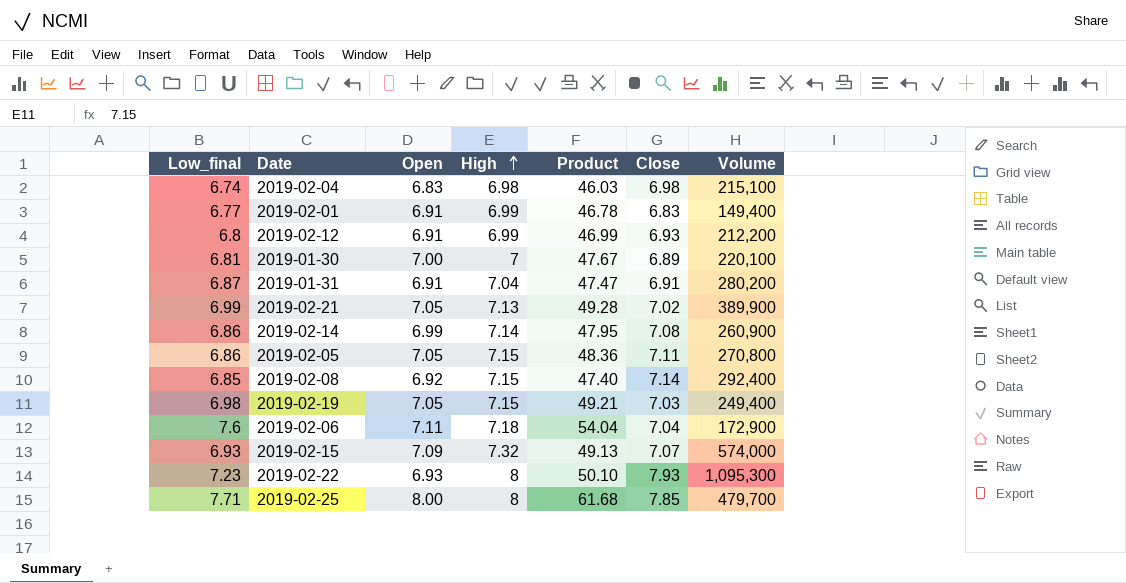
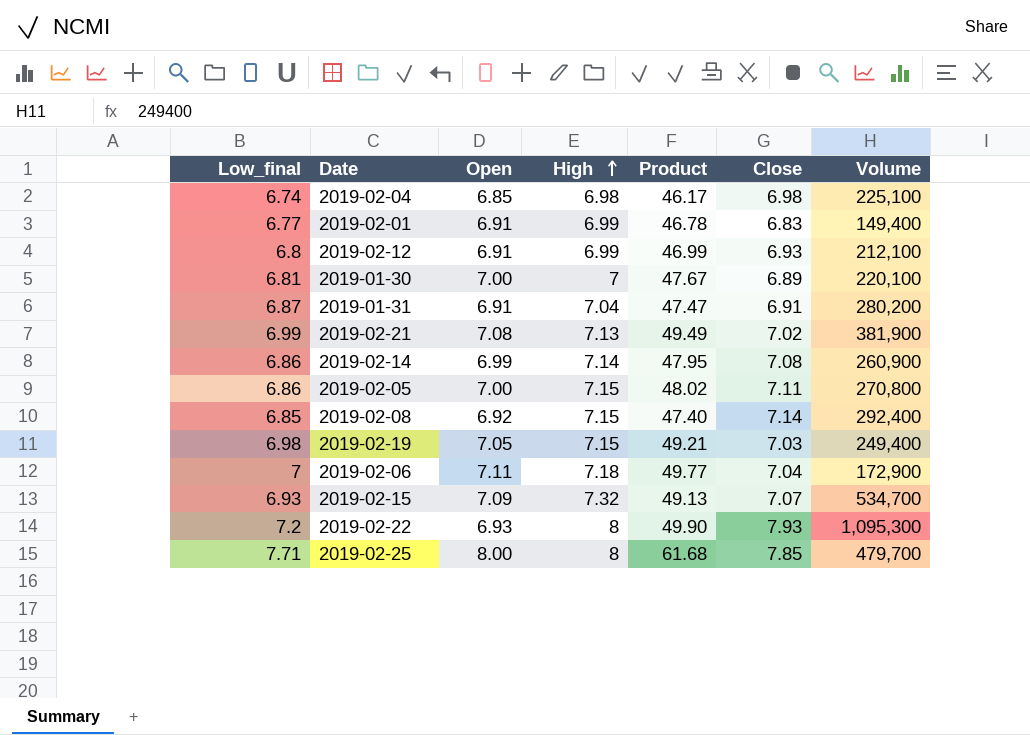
2019-02-04 | Open: 6.83 -> 6.85
2019-02-04 | Product: 46.03 -> 46.17
2019-02-04 | Volume: 215,100 -> 225,100
2019-02-12 | Volume: 212,200 -> 212,100
2019-02-21 | Open: 7.05 -> 7.08
2019-02-21 | Product: 49.28 -> 49.49
2019-02-21 | Volume: 389,900 -> 381,900
2019-02-05 | Open: 7.05 -> 7.00
2019-02-05 | Product: 48.36 -> 48.02
2019-02-06 | Low_final: 7.6 -> 7
2019-02-06 | Product: 54.04 -> 49.77
2019-02-15 | Volume: 574,000 -> 534,700
2019-02-22 | Low_final: 7.23 -> 7.2
2019-02-22 | Product: 50.10 -> 49.90

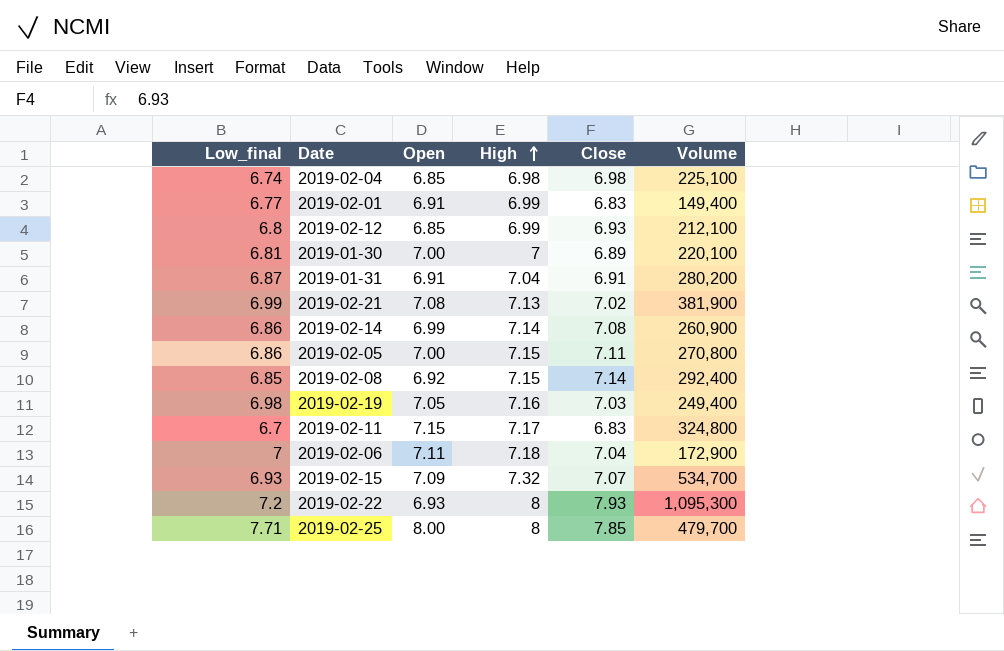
column Product | formula: [Low_final] * [Open] -> none
2019-02-12 | Open: 6.91 -> 6.85
2019-02-19 | High: 7.15 -> 7.16
row 2019-02-11: none -> 6.7 | 7.15 | 7.17 | 6.83 | 324,800

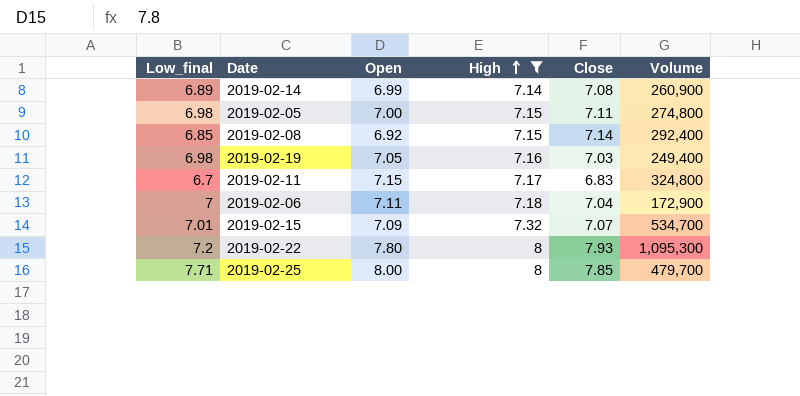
filter: none -> High >= 7.14
2019-02-14 | Low_final: 6.86 -> 6.89
2019-02-05 | Low_final: 6.86 -> 6.98
2019-02-05 | Volume: 270,800 -> 274,800
2019-02-15 | Low_final: 6.93 -> 7.01
2019-02-22 | Open: 6.93 -> 7.80

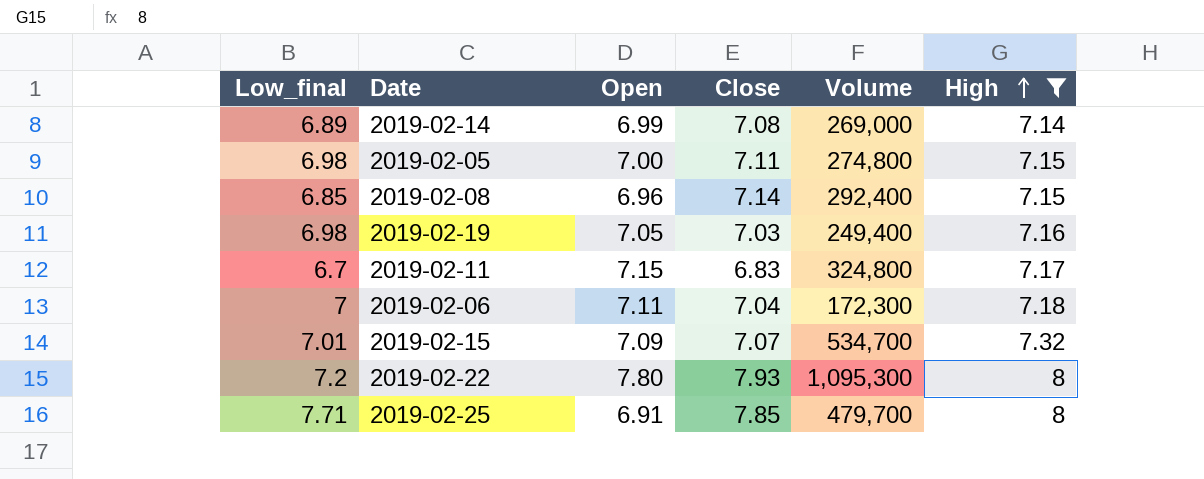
column High | position: 4 -> 6
2019-02-14 | Volume: 260,900 -> 269,000
2019-02-08 | Open: 6.92 -> 6.96
2019-02-06 | Volume: 172,900 -> 172,300
2019-02-25 | Open: 8.00 -> 6.91

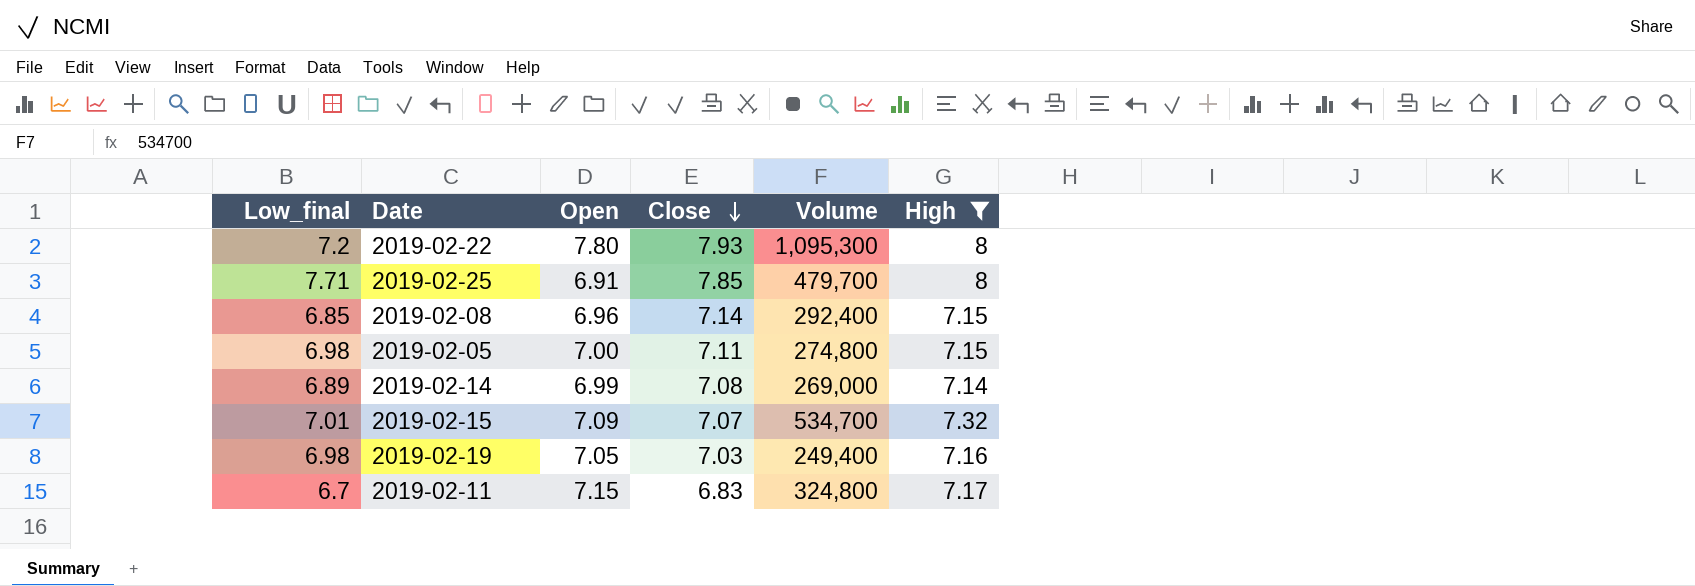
row order: High ascending -> Close descending
row 2019-02-06: 7 | 7.11 | 7.04 | 172,300 | 7.18 -> none

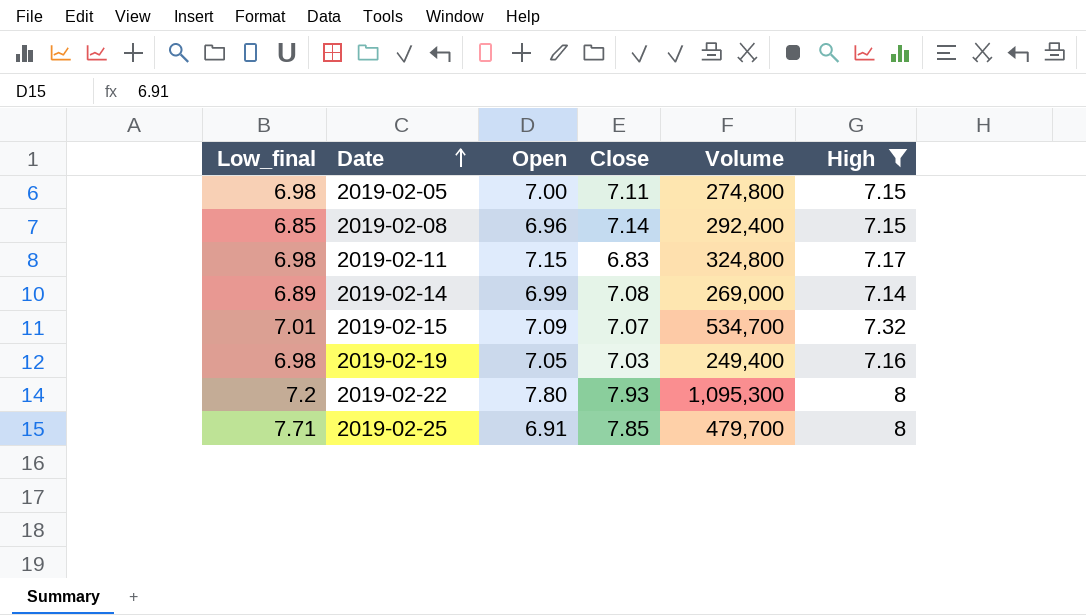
row order: Close descending -> Date ascending
2019-02-11 | Low_final: 6.7 -> 6.98

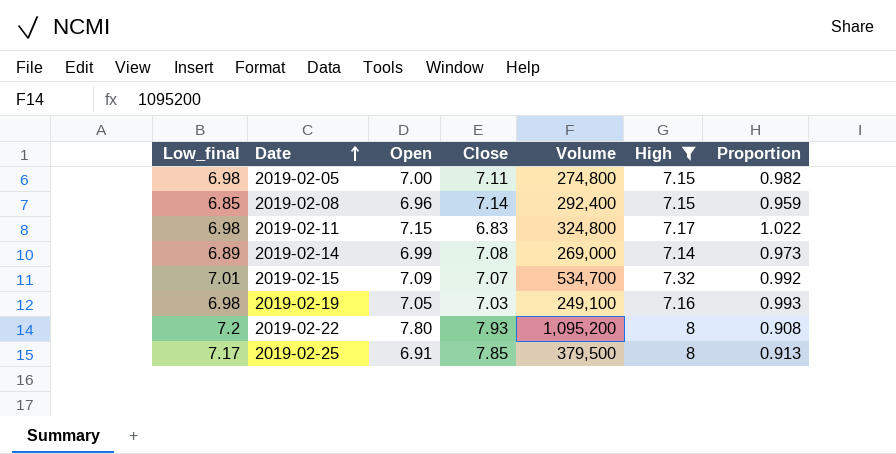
column Proportion | formula: none -> [Low_final] / [Close]
2019-02-19 | Volume: 249,400 -> 249,100
2019-02-22 | Volume: 1,095,300 -> 1,095,200
2019-02-25 | Low_final: 7.71 -> 7.17
2019-02-25 | Volume: 479,700 -> 379,500

